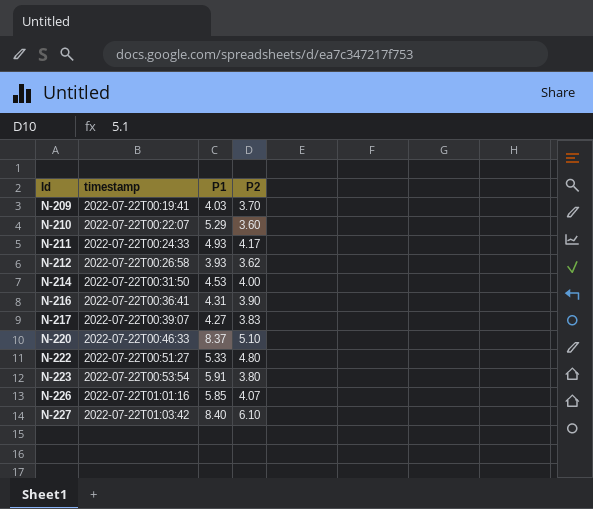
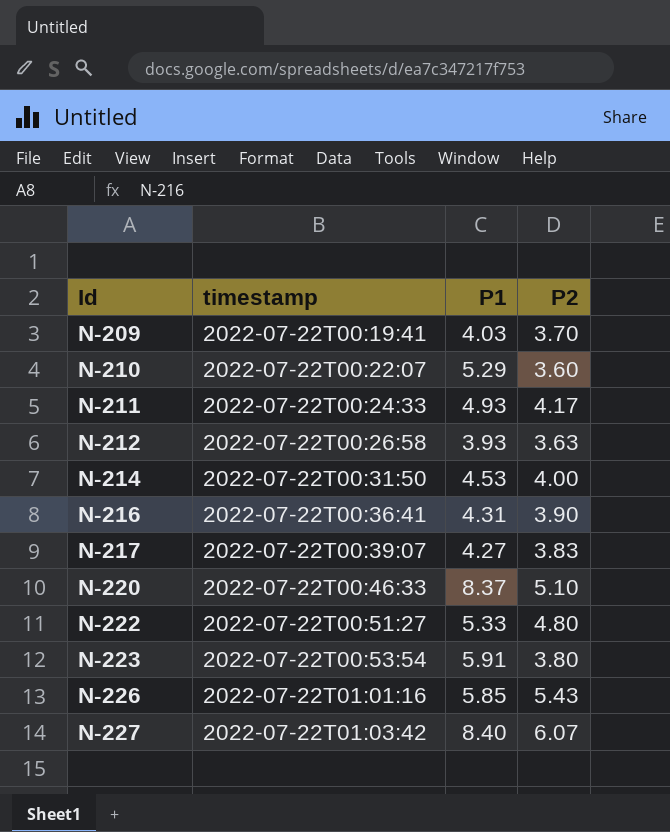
N-212 | P2: 3.62 -> 3.63
N-226 | P2: 4.07 -> 5.43
N-227 | P2: 6.10 -> 6.07

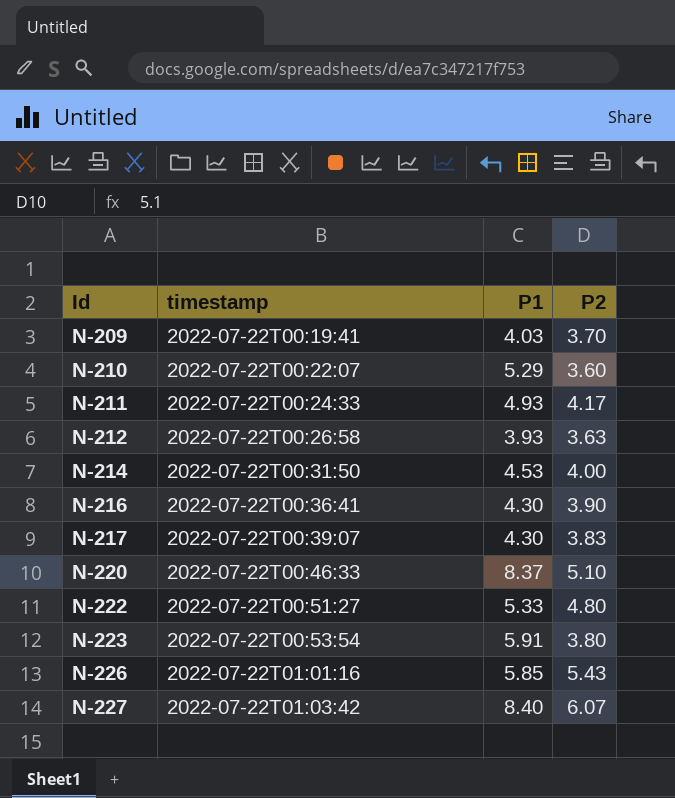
N-216 | P1: 4.31 -> 4.30
N-217 | P1: 4.27 -> 4.30

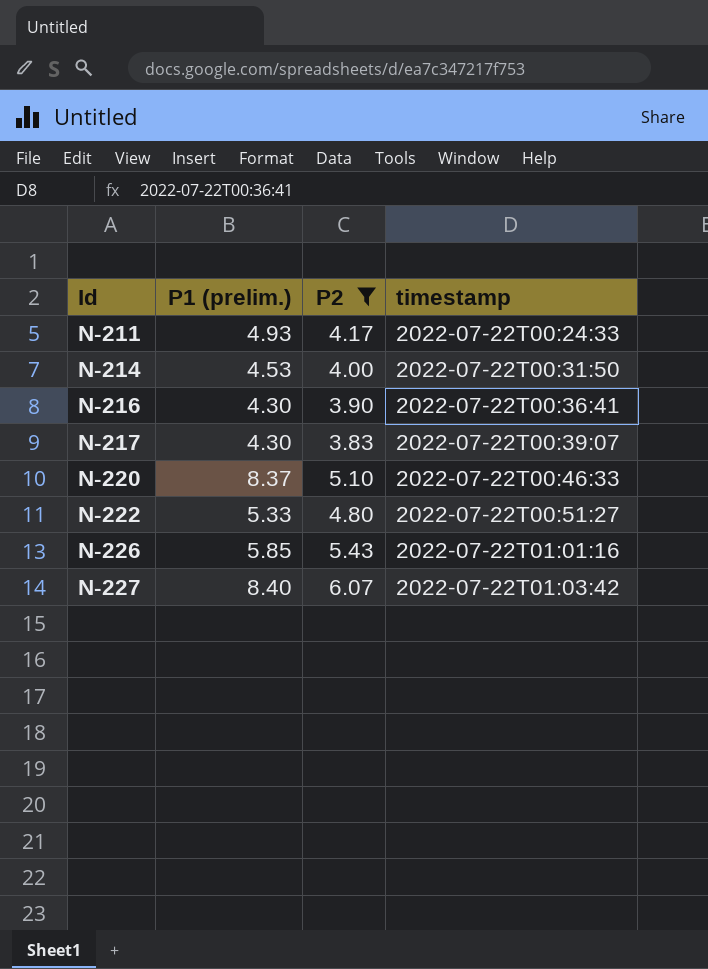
filter: none -> P2 >= 3.83
column name: P1 -> P1 (prelim.)
column timestamp | position: 2 -> 4

